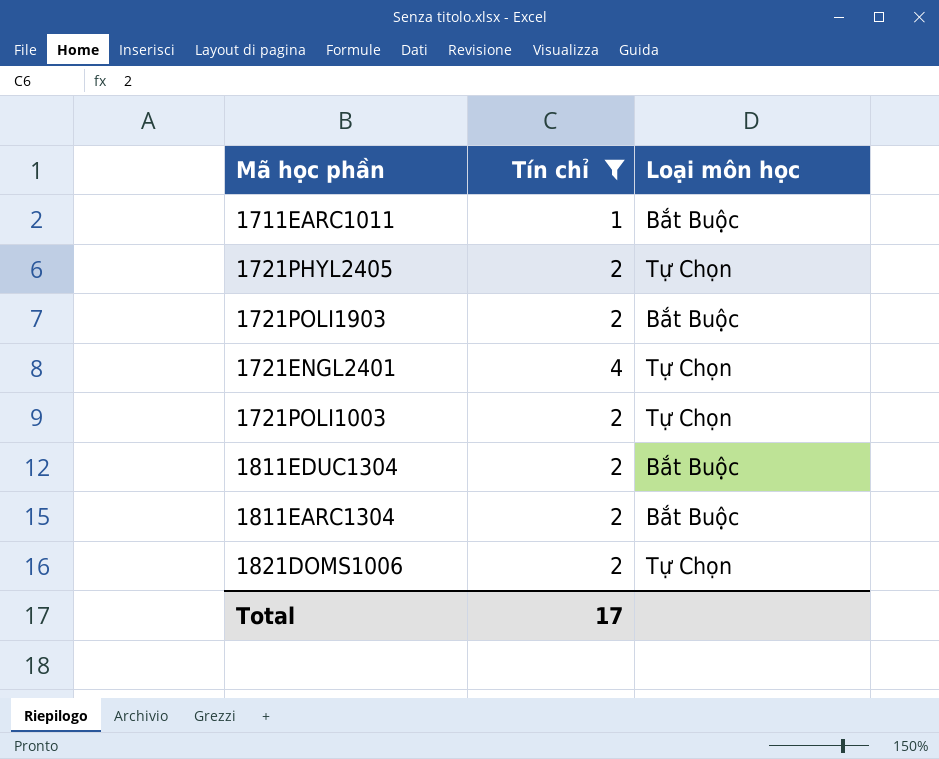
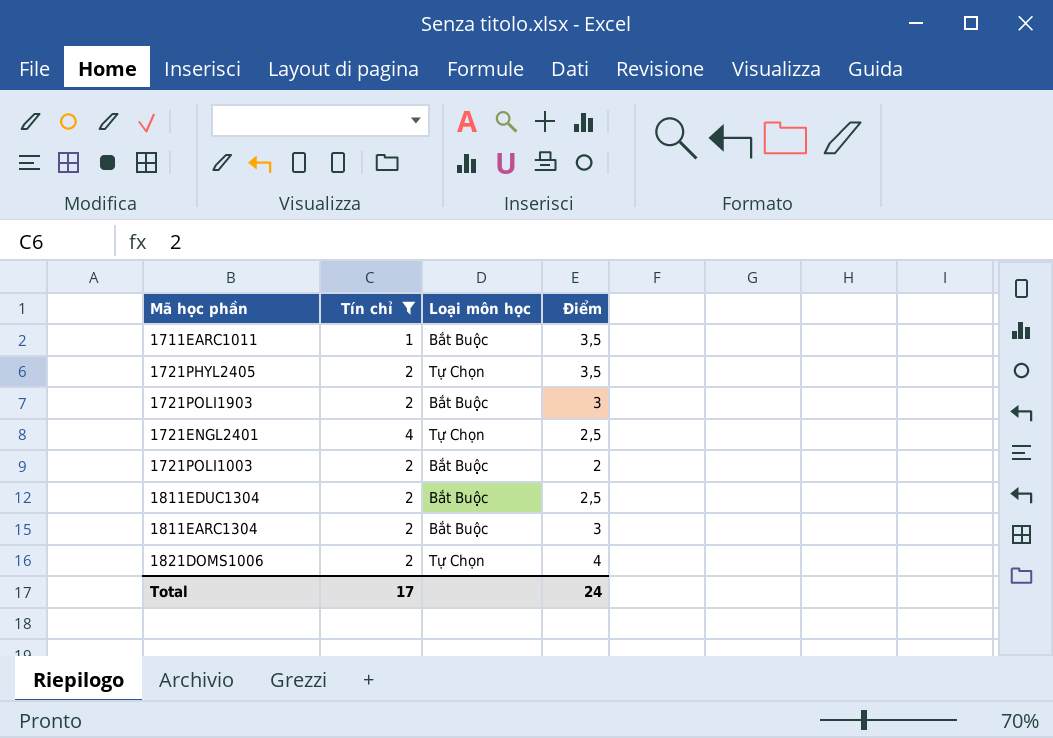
column Điểm | position: none -> 4
1721POLI1003 | Loại môn học: Tự Chọn -> Bắt Buộc

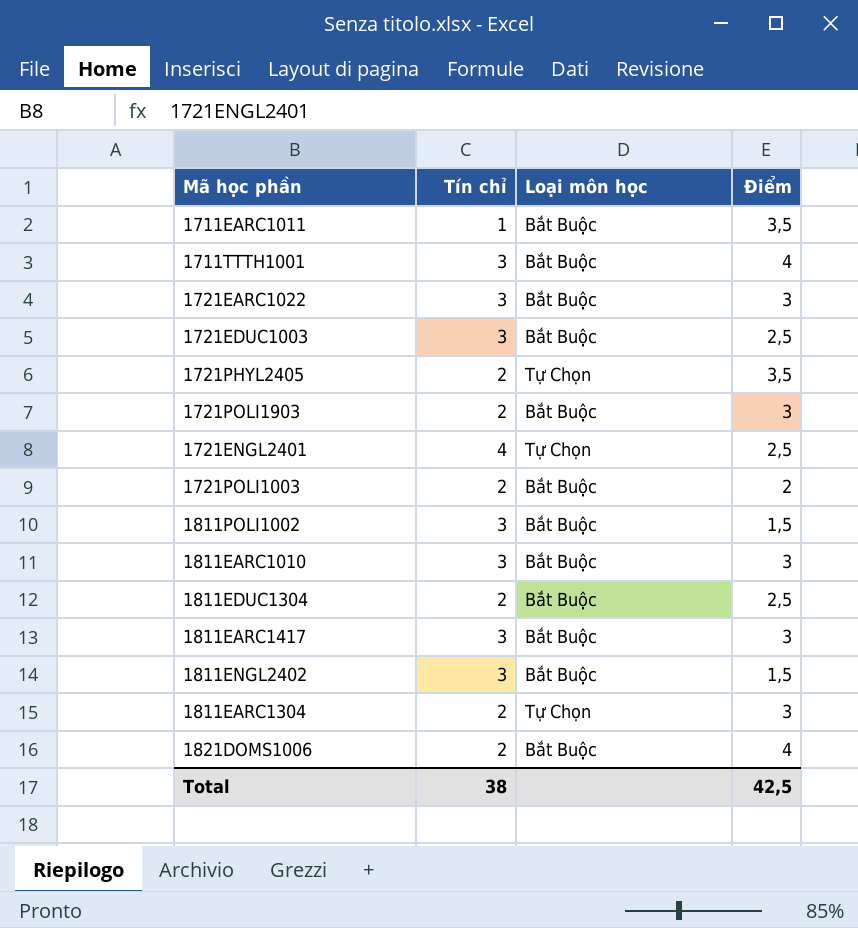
filter: Tín chỉ != 3 -> none
1811EARC1304 | Loại môn học: Bắt Buộc -> Tự Chọn
1821DOMS1006 | Loại môn học: Tự Chọn -> Bắt Buộc
Total | Tín chỉ: 17 -> 38
Total | Điểm: 24 -> 42,5

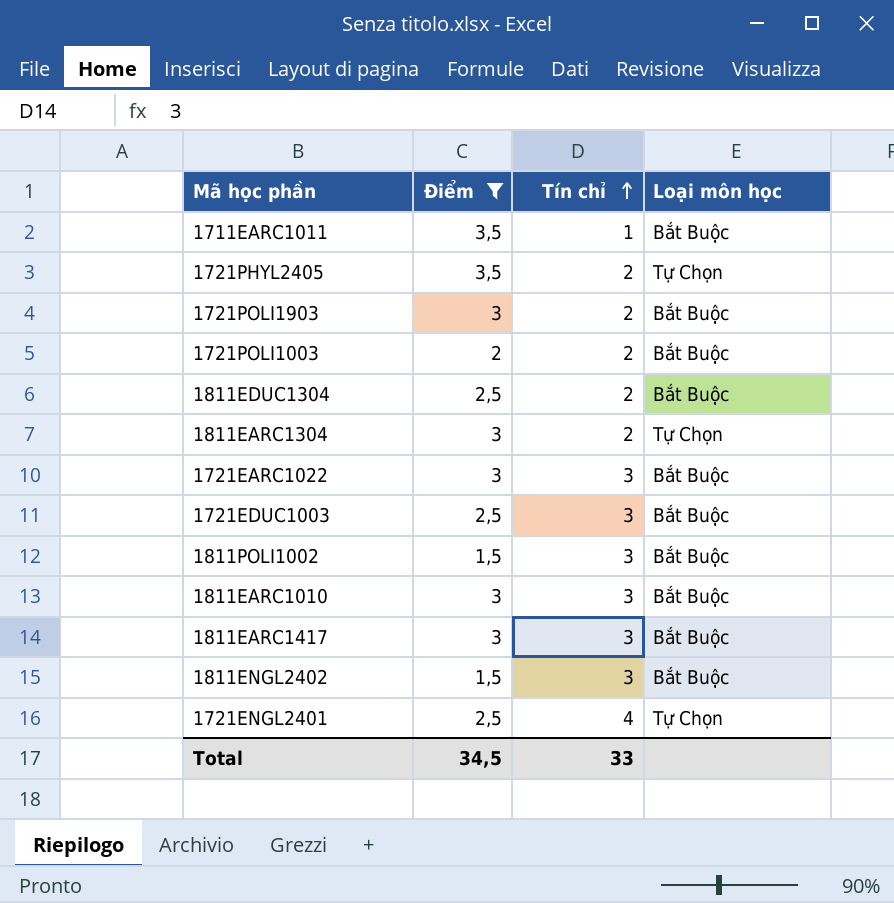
filter: none -> Điểm != 4
row order: none -> Tín chỉ ascending
column Điểm | position: 4 -> 2
Total | Điểm: 42,5 -> 34,5
Total | Tín chỉ: 38 -> 33

